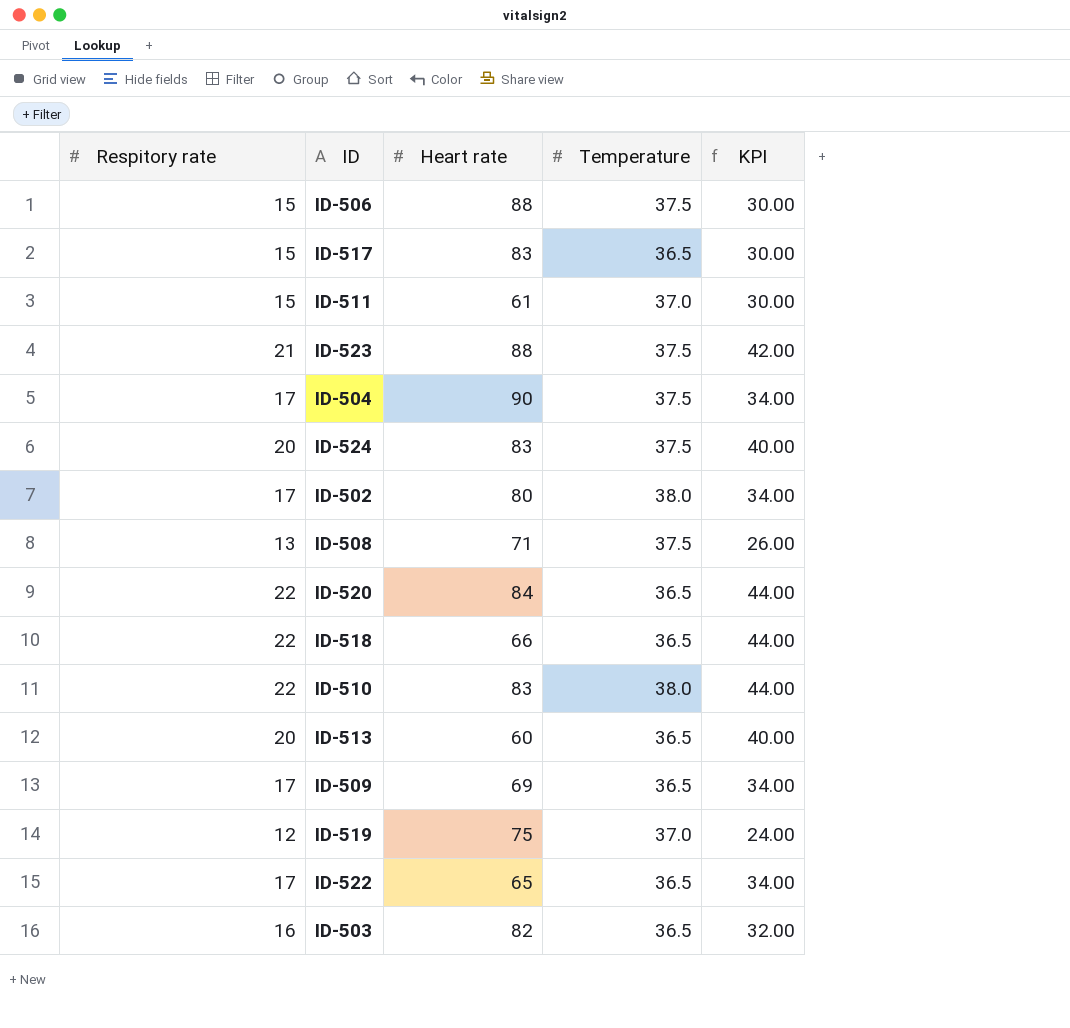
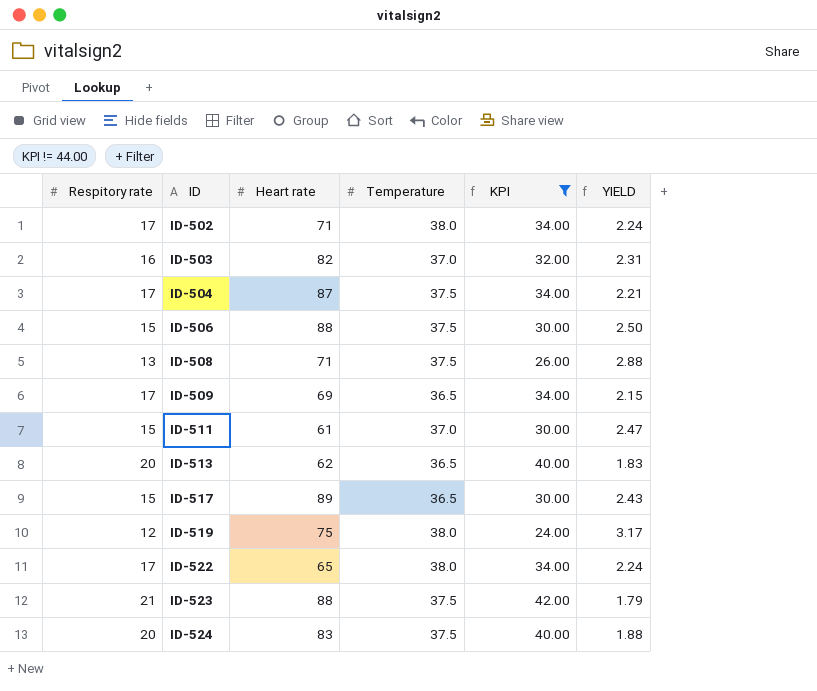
filter: none -> KPI != 44.00
row order: none -> ID ascending
column YIELD | formula: none -> [Temperature] / [Respitory rate]
ID-502 | Heart rate: 80 -> 71
ID-503 | Temperature: 36.5 -> 37.0
ID-504 | Heart rate: 90 -> 87
ID-513 | Heart rate: 60 -> 62
ID-517 | Heart rate: 83 -> 89
ID-519 | Temperature: 37.0 -> 38.0
ID-522 | Temperature: 36.5 -> 38.0

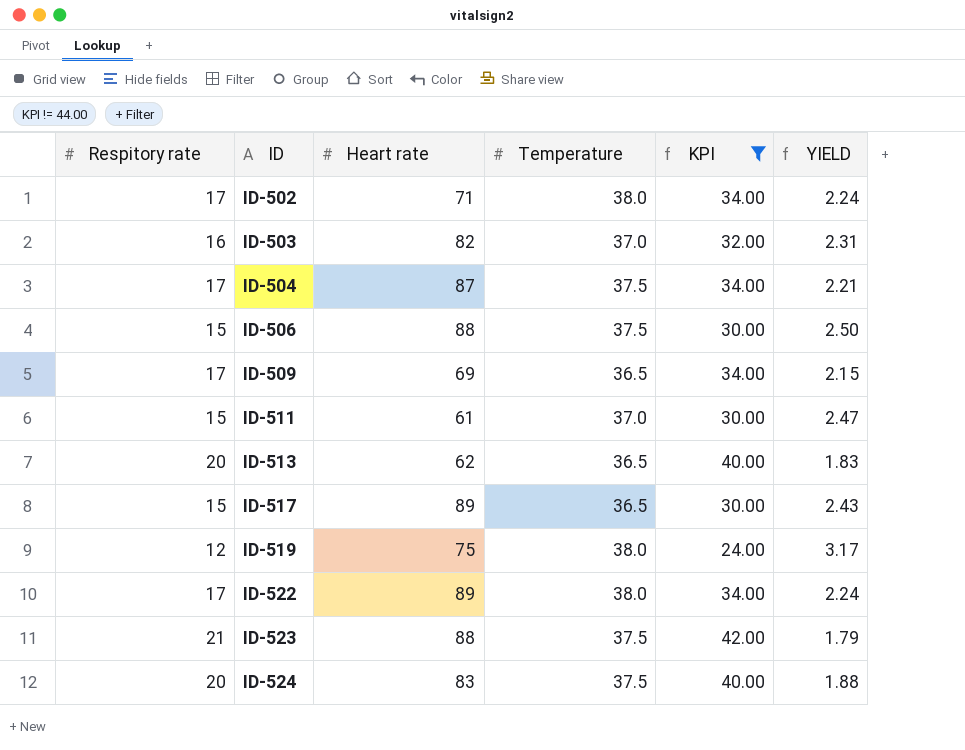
row ID-508: 13 | 71 | 37.5 | 26.00 | 2.88 -> none
ID-522 | Heart rate: 65 -> 89

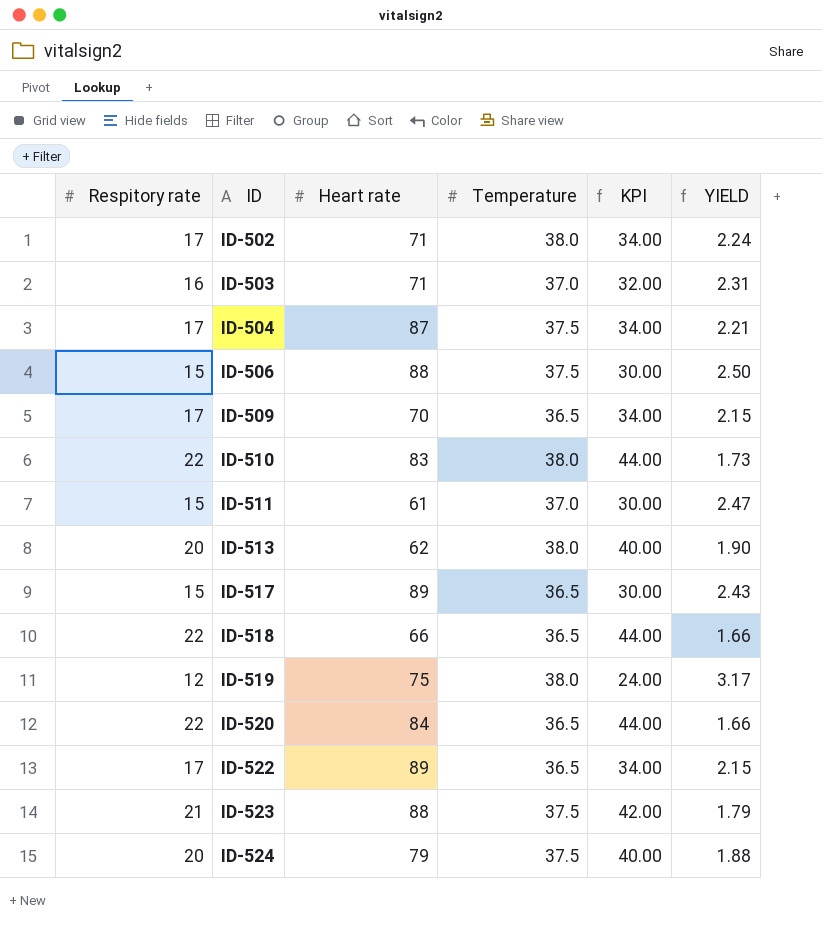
filter: KPI != 44.00 -> none
ID-503 | Heart rate: 82 -> 71
ID-509 | Heart rate: 69 -> 70
ID-513 | Temperature: 36.5 -> 38.0
ID-513 | YIELD: 1.83 -> 1.90
ID-522 | Temperature: 38.0 -> 36.5
ID-522 | YIELD: 2.24 -> 2.15
ID-524 | Heart rate: 83 -> 79

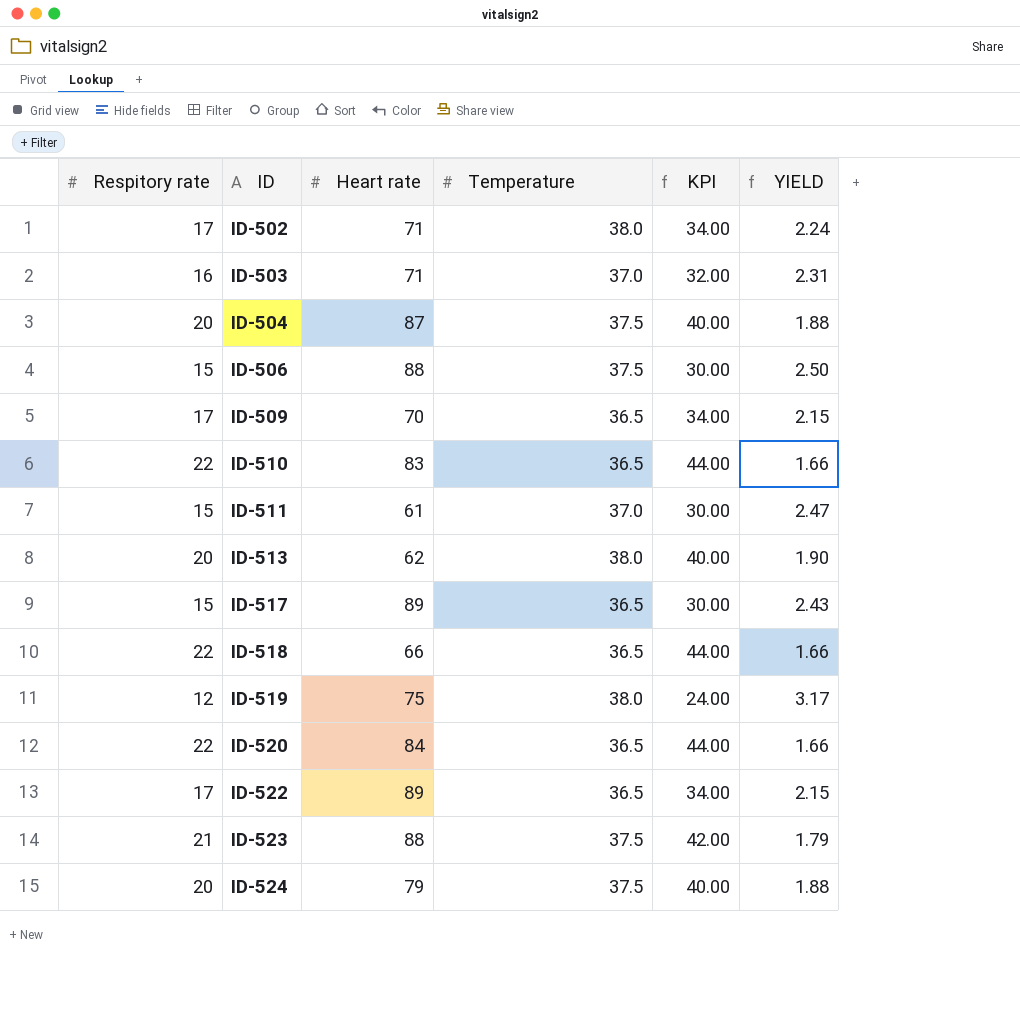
ID-504 | Respitory rate: 17 -> 20
ID-504 | KPI: 34.00 -> 40.00
ID-504 | YIELD: 2.21 -> 1.88
ID-510 | Temperature: 38.0 -> 36.5
ID-510 | YIELD: 1.73 -> 1.66

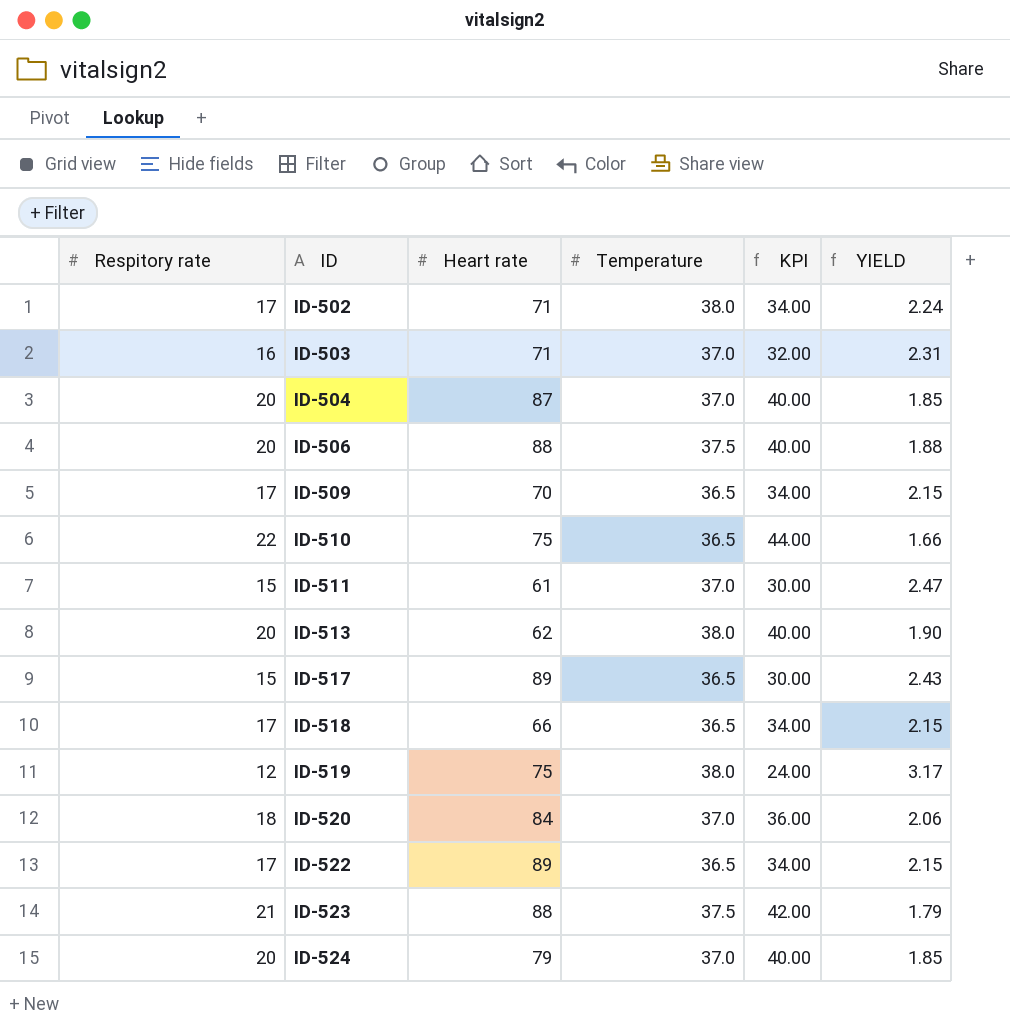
ID-504 | Temperature: 37.5 -> 37.0
ID-504 | YIELD: 1.88 -> 1.85
ID-506 | Respitory rate: 15 -> 20
ID-506 | KPI: 30.00 -> 40.00
ID-506 | YIELD: 2.50 -> 1.88
ID-510 | Heart rate: 83 -> 75
ID-518 | Respitory rate: 22 -> 17
ID-518 | KPI: 44.00 -> 34.00
ID-518 | YIELD: 1.66 -> 2.15
ID-520 | Respitory rate: 22 -> 18
ID-520 | Temperature: 36.5 -> 37.0
ID-520 | KPI: 44.00 -> 36.00
ID-520 | YIELD: 1.66 -> 2.06
ID-524 | Temperature: 37.5 -> 37.0
ID-524 | YIELD: 1.88 -> 1.85

